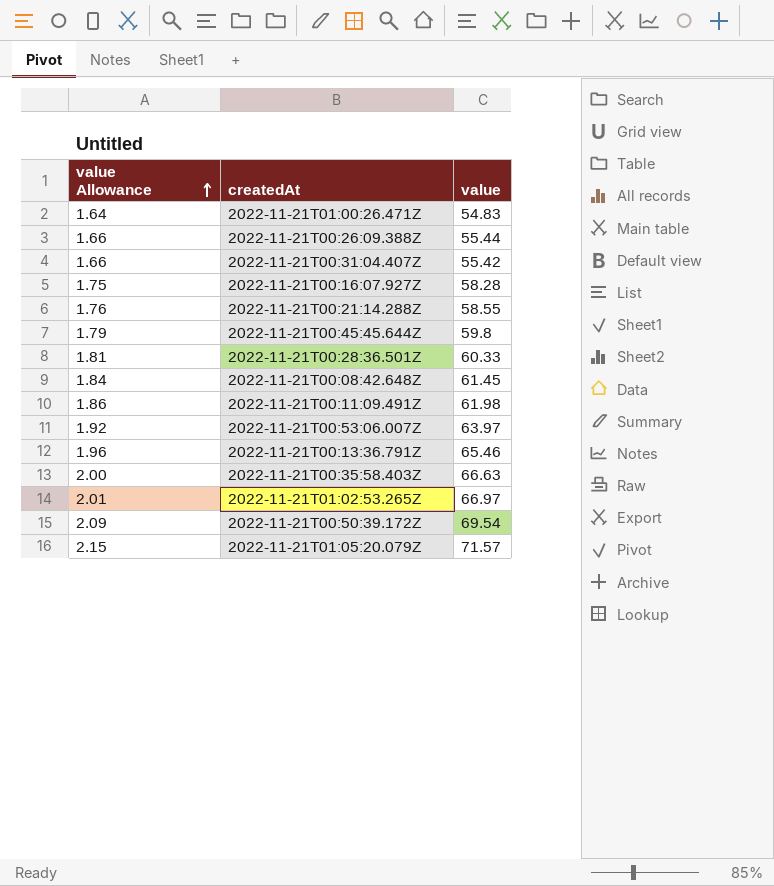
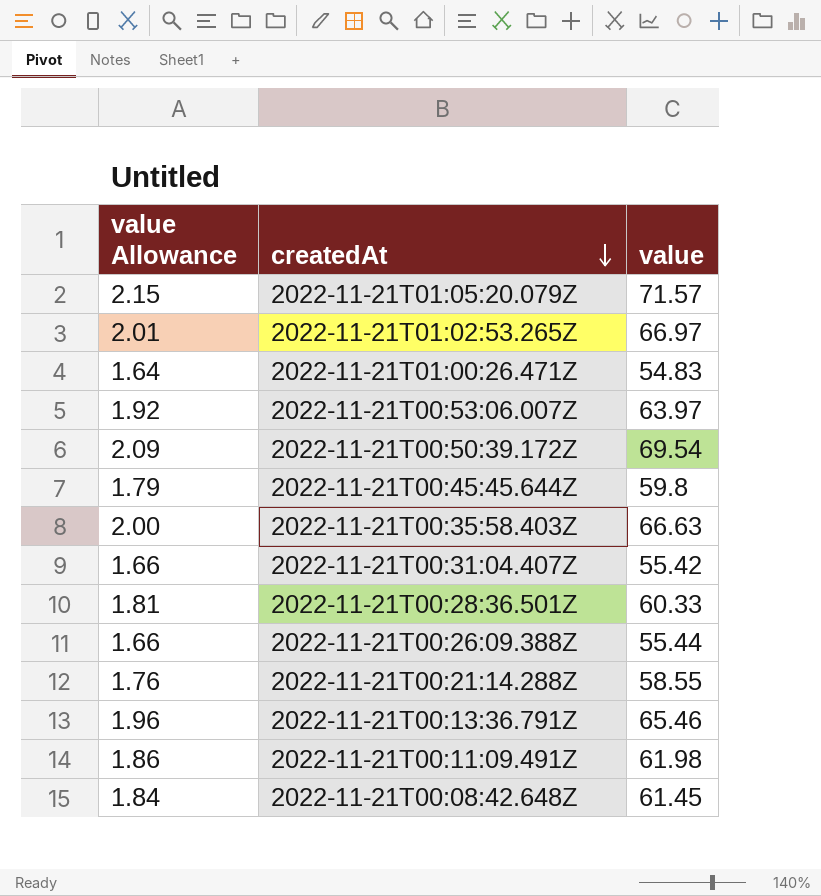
row order: value Allowance ascending -> createdAt descending
row 2022-11-21T00:16:07.927Z: 1.75 | 58.28 -> none

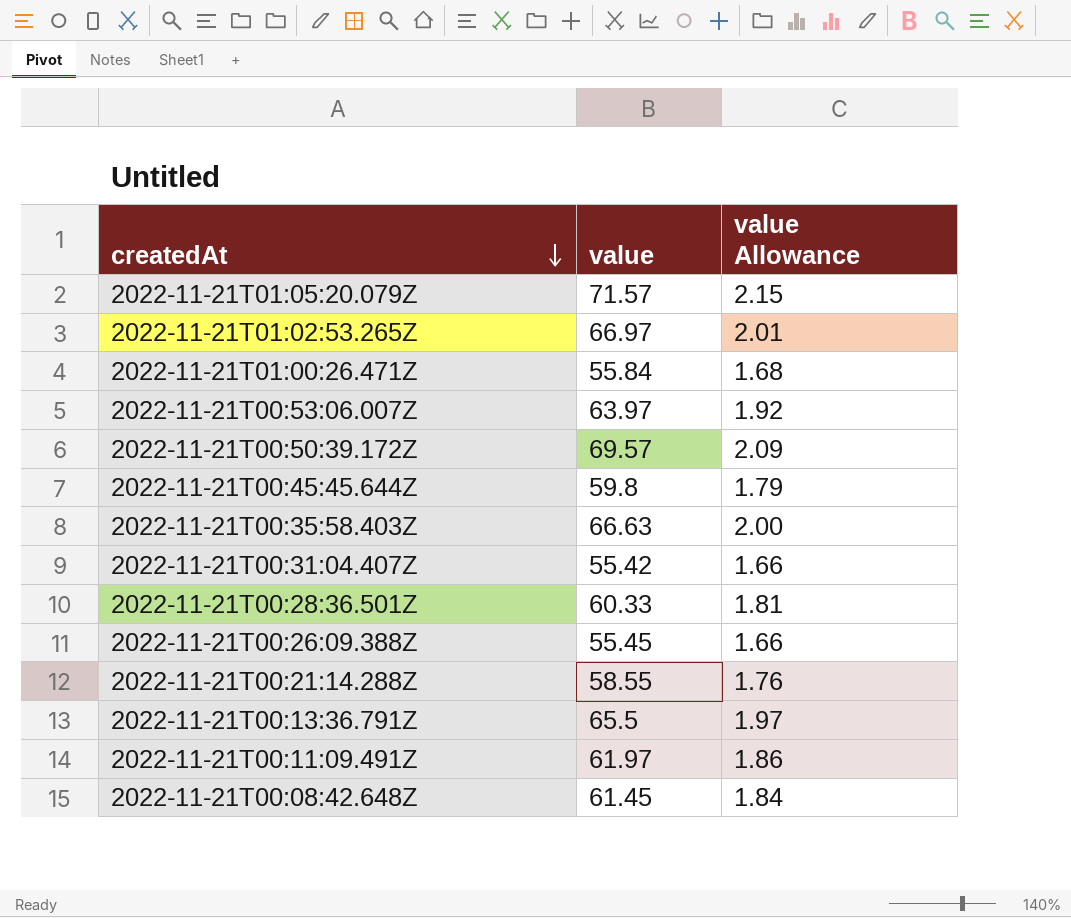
column value Allowance | position: 1 -> 3
2022-11-21T01:00:26.471Z | value: 54.83 -> 55.84
2022-11-21T01:00:26.471Z | value Allowance: 1.64 -> 1.68
2022-11-21T00:50:39.172Z | value: 69.54 -> 69.57
2022-11-21T00:26:09.388Z | value: 55.44 -> 55.45
2022-11-21T00:13:36.791Z | value: 65.46 -> 65.5
2022-11-21T00:13:36.791Z | value Allowance: 1.96 -> 1.97
2022-11-21T00:11:09.491Z | value: 61.98 -> 61.97

